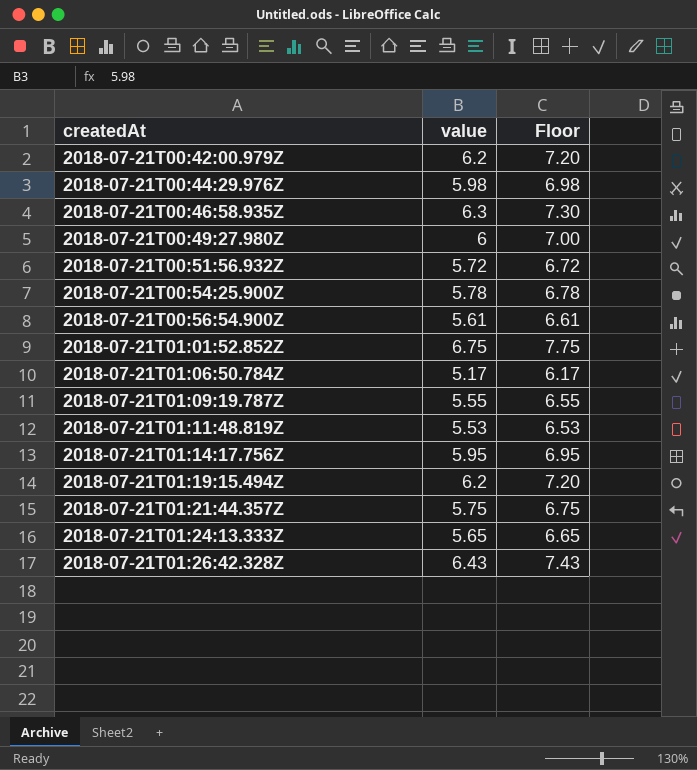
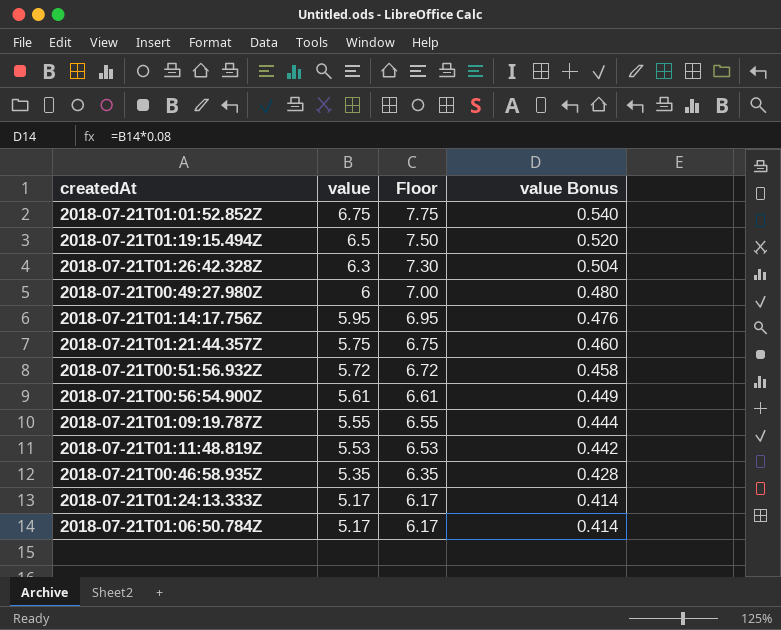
row order: createdAt ascending -> value descending
column value Bonus | formula: none -> [value] * 0.08
row 2018-07-21T00:42:00.979Z: 6.2 | 7.20 -> none
row 2018-07-21T00:44:29.976Z: 5.98 | 6.98 -> none
row 2018-07-21T00:54:25.900Z: 5.78 | 6.78 -> none
2018-07-21T01:19:15.494Z | value: 6.2 -> 6.5
2018-07-21T01:19:15.494Z | Floor: 7.20 -> 7.50
2018-07-21T01:26:42.328Z | value: 6.43 -> 6.3
2018-07-21T01:26:42.328Z | Floor: 7.43 -> 7.30
2018-07-21T00:46:58.935Z | value: 6.3 -> 5.35
2018-07-21T00:46:58.935Z | Floor: 7.30 -> 6.35
2018-07-21T01:24:13.333Z | value: 5.65 -> 5.17
2018-07-21T01:24:13.333Z | Floor: 6.65 -> 6.17

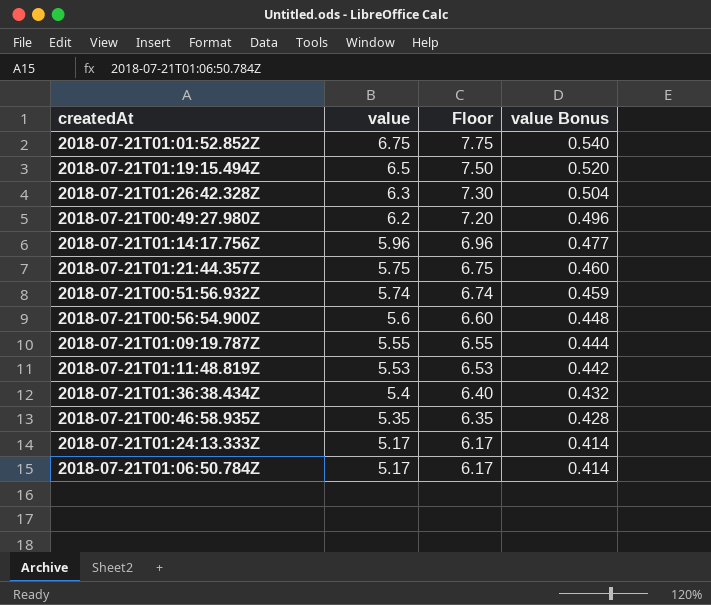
2018-07-21T00:49:27.980Z | value: 6 -> 6.2
2018-07-21T00:49:27.980Z | Floor: 7.00 -> 7.20
2018-07-21T00:49:27.980Z | value Bonus: 0.480 -> 0.496
2018-07-21T01:14:17.756Z | value: 5.95 -> 5.96
2018-07-21T01:14:17.756Z | Floor: 6.95 -> 6.96
2018-07-21T01:14:17.756Z | value Bonus: 0.476 -> 0.477
2018-07-21T00:51:56.932Z | value: 5.72 -> 5.74
2018-07-21T00:51:56.932Z | Floor: 6.72 -> 6.74
2018-07-21T00:51:56.932Z | value Bonus: 0.458 -> 0.459
2018-07-21T00:56:54.900Z | value: 5.61 -> 5.6
2018-07-21T00:56:54.900Z | Floor: 6.61 -> 6.60
2018-07-21T00:56:54.900Z | value Bonus: 0.449 -> 0.448
row 2018-07-21T01:36:38.434Z: none -> 5.4 | 6.40 | 0.432

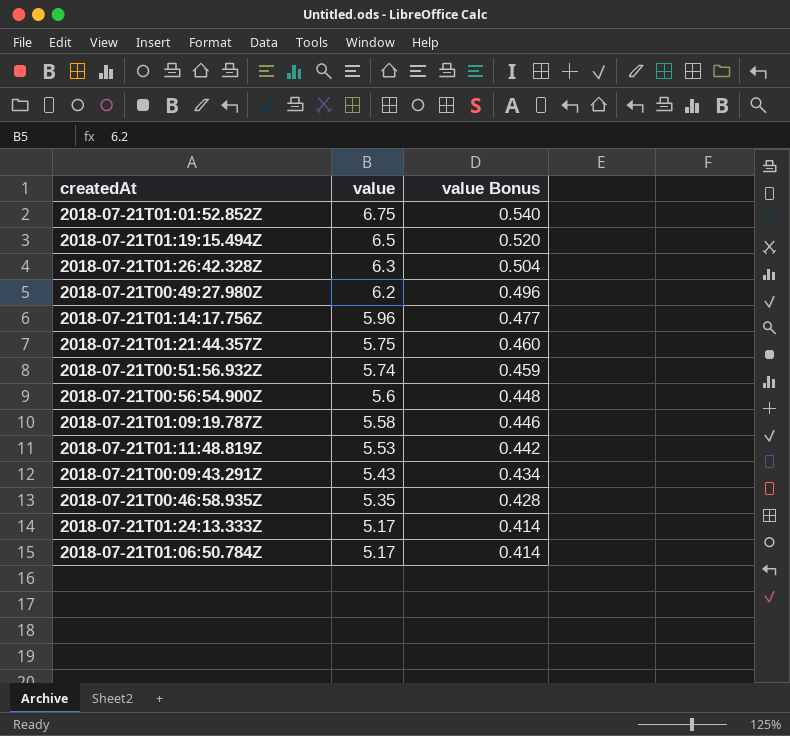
column Floor | formula: [value] + 1 -> none
row 2018-07-21T01:36:38.434Z: 5.4 | 6.40 | 0.432 -> none
2018-07-21T01:09:19.787Z | value: 5.55 -> 5.58
2018-07-21T01:09:19.787Z | value Bonus: 0.444 -> 0.446
row 2018-07-21T00:09:43.291Z: none -> 5.43 | 0.434

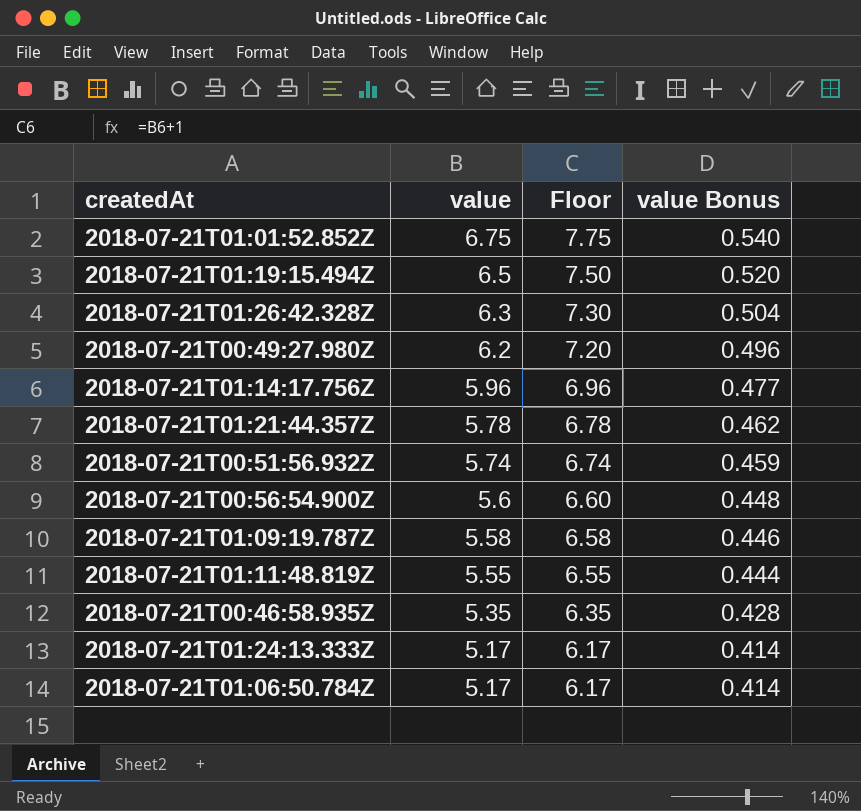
column Floor | formula: none -> [value] + 1
row 2018-07-21T00:09:43.291Z: 5.43 | 0.434 -> none
2018-07-21T01:21:44.357Z | value: 5.75 -> 5.78
2018-07-21T01:21:44.357Z | value Bonus: 0.460 -> 0.462
2018-07-21T01:11:48.819Z | value: 5.53 -> 5.55
2018-07-21T01:11:48.819Z | value Bonus: 0.442 -> 0.444

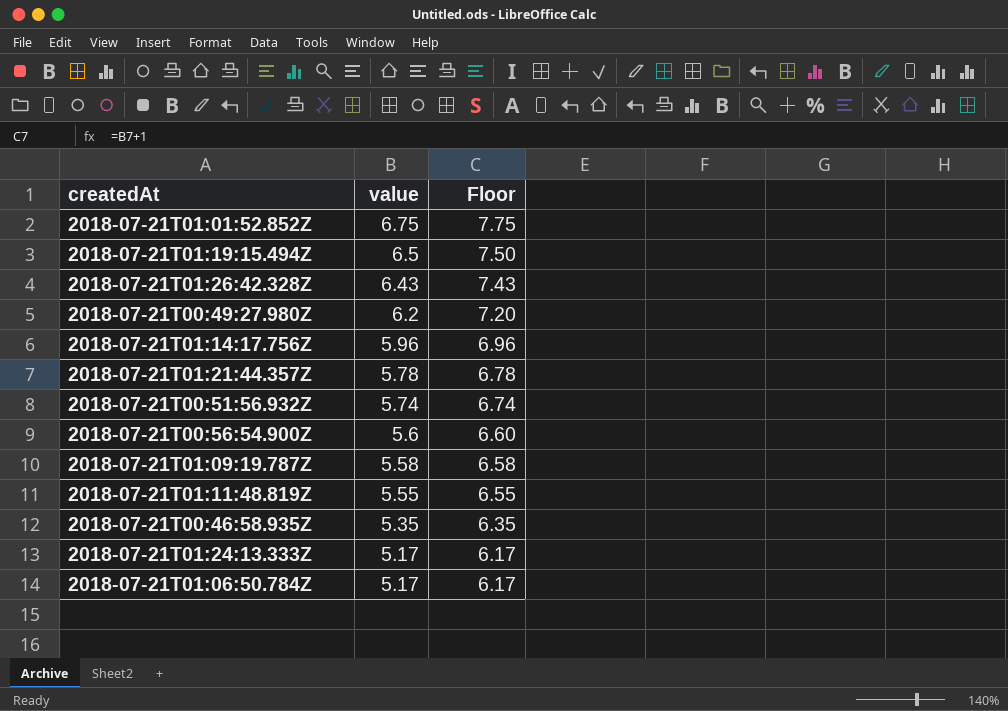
column value Bonus | formula: [value] * 0.08 -> none
2018-07-21T01:26:42.328Z | value: 6.3 -> 6.43
2018-07-21T01:26:42.328Z | Floor: 7.30 -> 7.43

